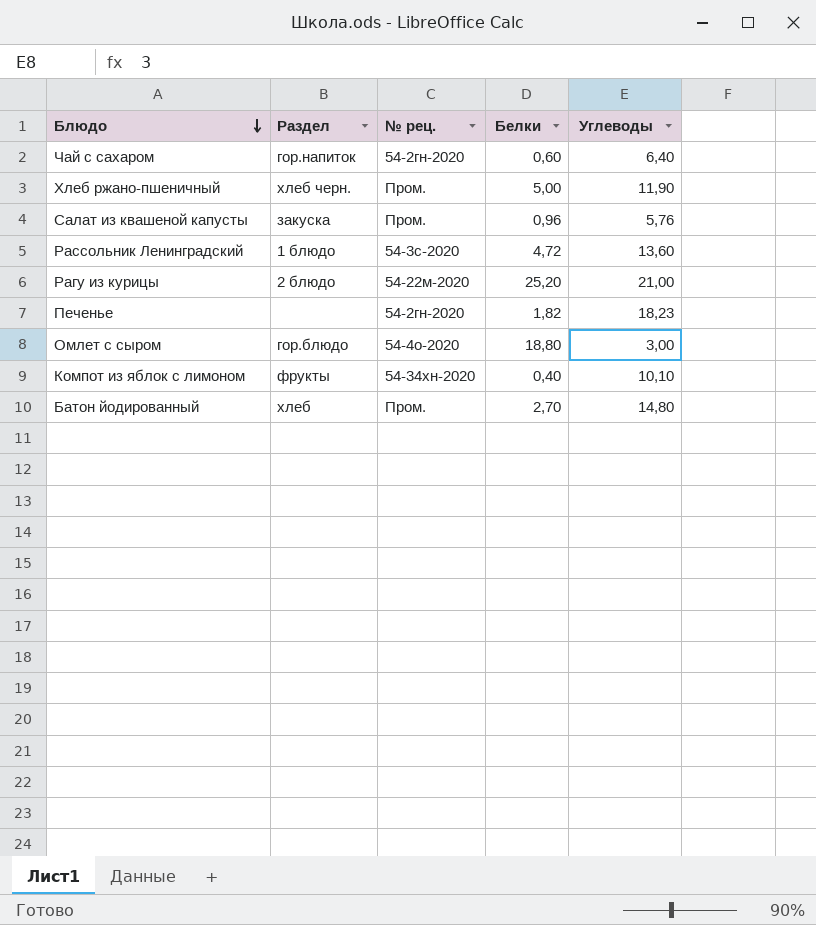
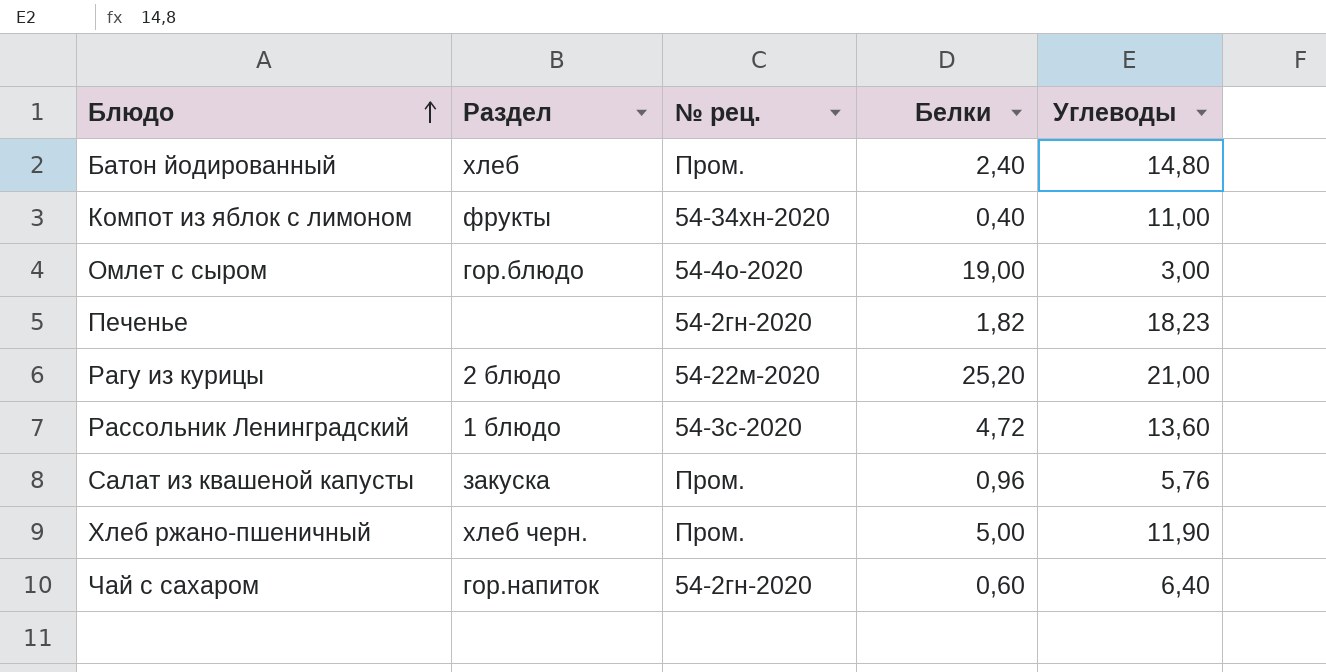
row order: Блюдо descending -> Блюдо ascending
Батон йодированный | Белки: 2,70 -> 2,40
Компот из яблок с лимоном | Углеводы: 10,10 -> 11,00
Омлет с сыром | Белки: 18,80 -> 19,00

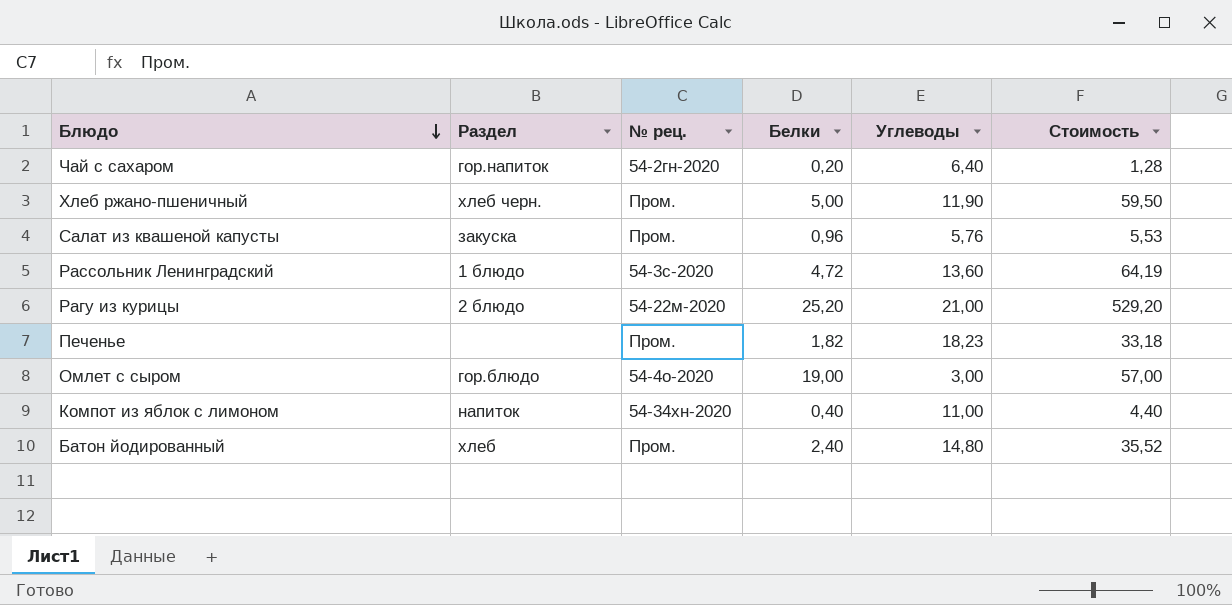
row order: Блюдо ascending -> Блюдо descending
column Стоимость | formula: none -> [Белки] * [Углеводы]
Чай с сахаром | Белки: 0,60 -> 0,20
Печенье | № рец.: 54-2гн-2020 -> Пром.
Компот из яблок с лимоном | Раздел: фрукты -> напиток

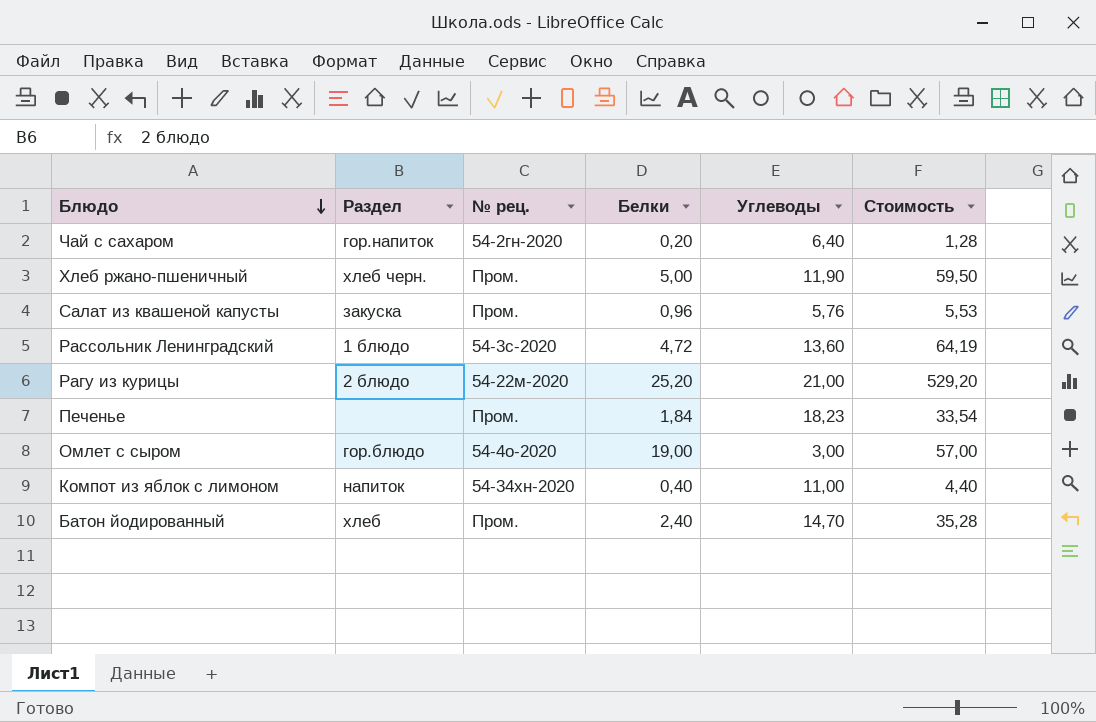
Печенье | Белки: 1,82 -> 1,84
Печенье | Стоимость: 33,18 -> 33,54
Батон йодированный | Углеводы: 14,80 -> 14,70
Батон йодированный | Стоимость: 35,52 -> 35,28

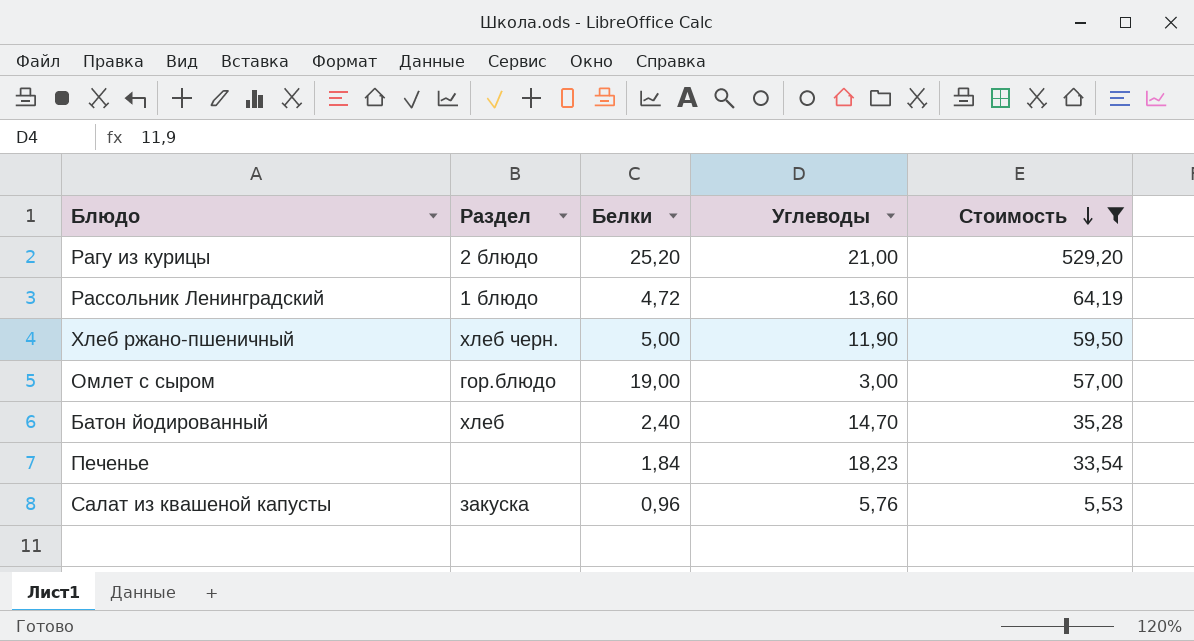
filter: none -> Стоимость >= 5,53
row order: Блюдо descending -> Стоимость descending
column № рец. | position: 3 -> none

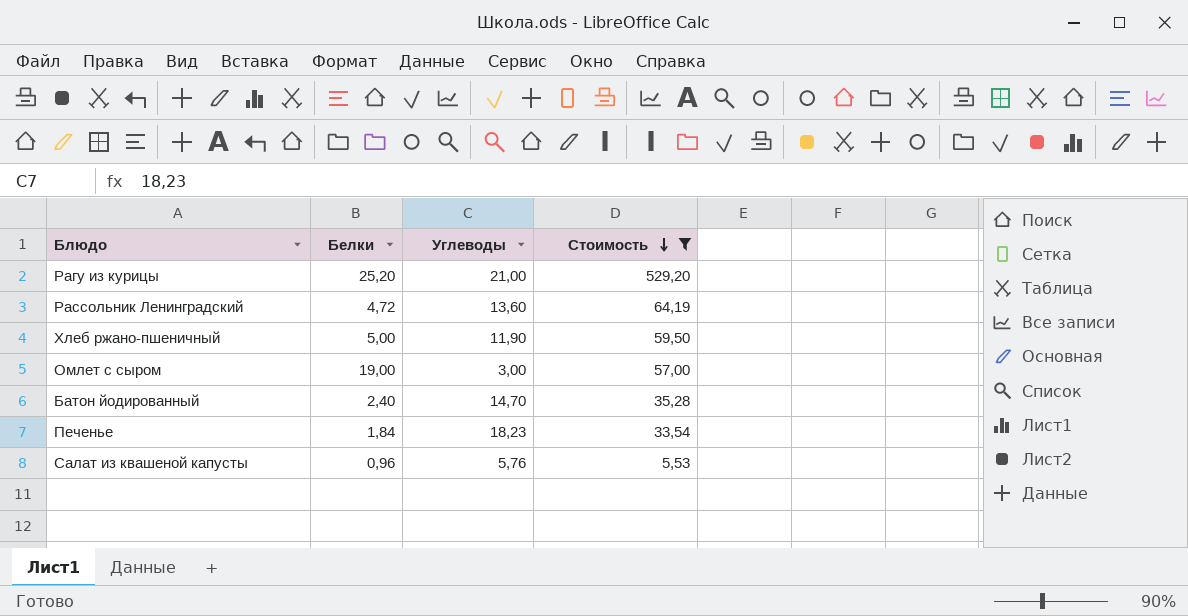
column Раздел | position: 2 -> none

